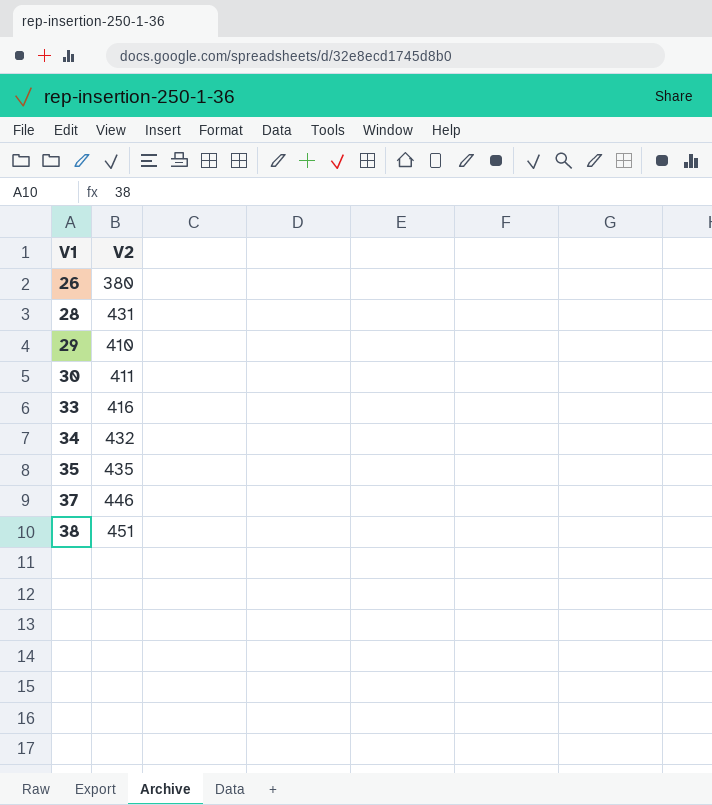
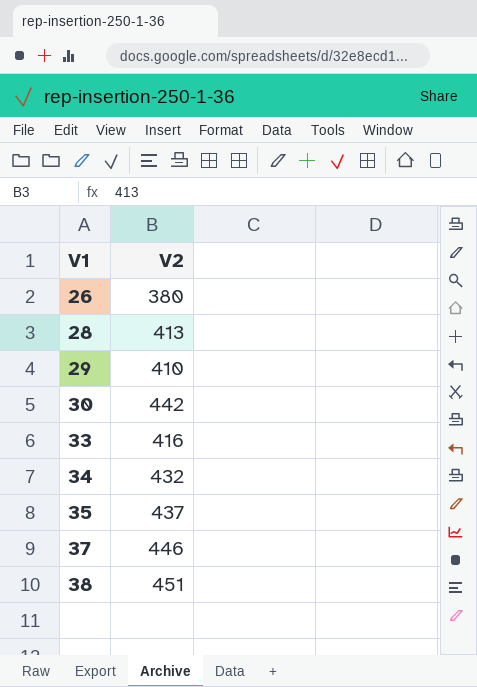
28 | V2: 431 -> 413
30 | V2: 411 -> 442
35 | V2: 435 -> 437

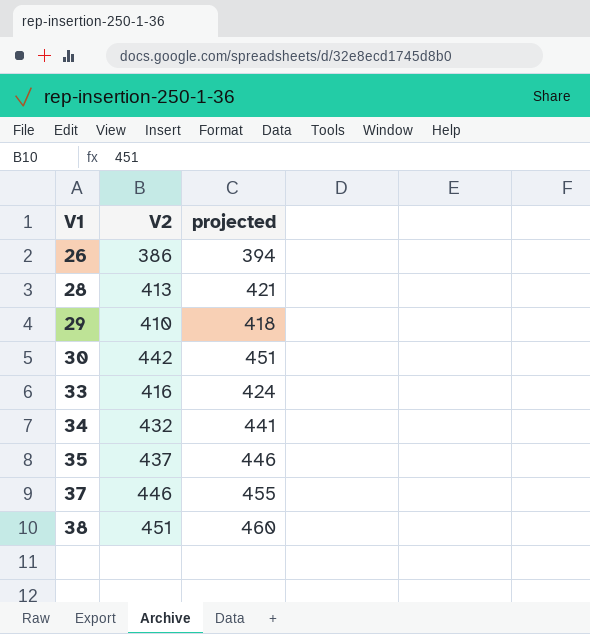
column projected | formula: none -> [V2] * 1.02
26 | V2: 380 -> 386

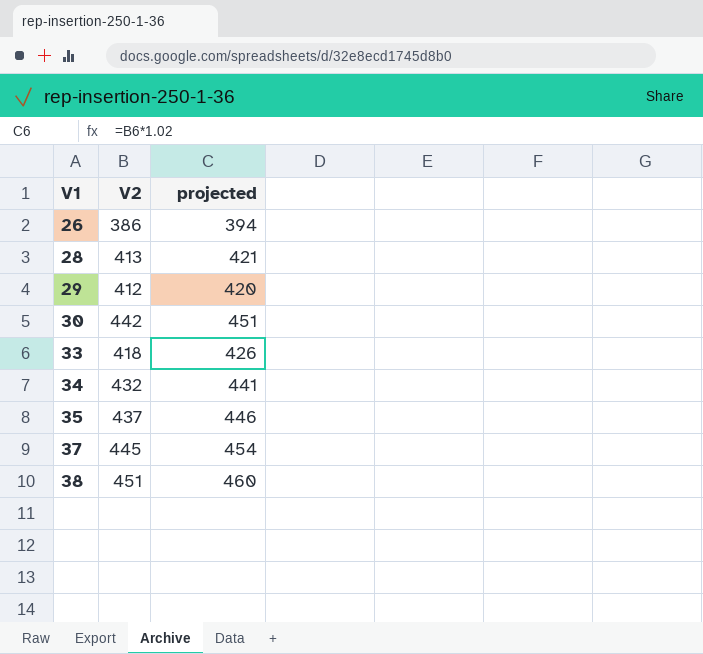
29 | V2: 410 -> 412
29 | projected: 418 -> 420
33 | V2: 416 -> 418
33 | projected: 424 -> 426
37 | V2: 446 -> 445
37 | projected: 455 -> 454

